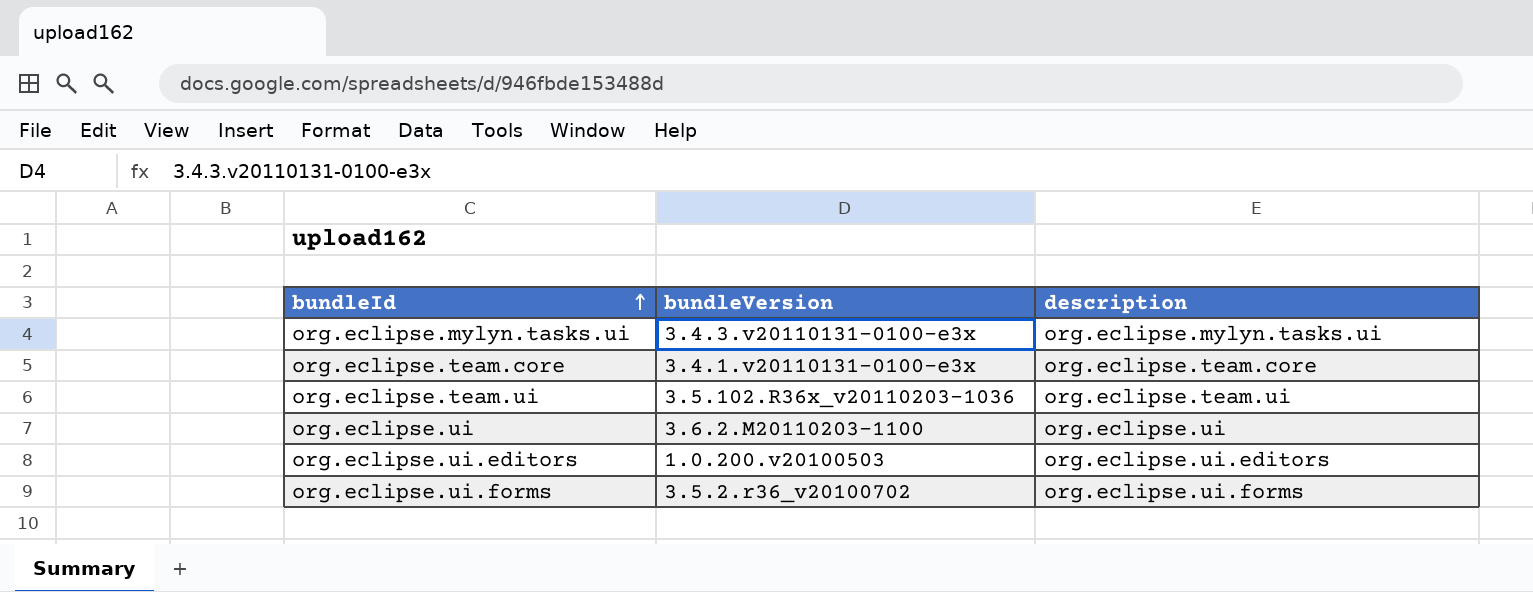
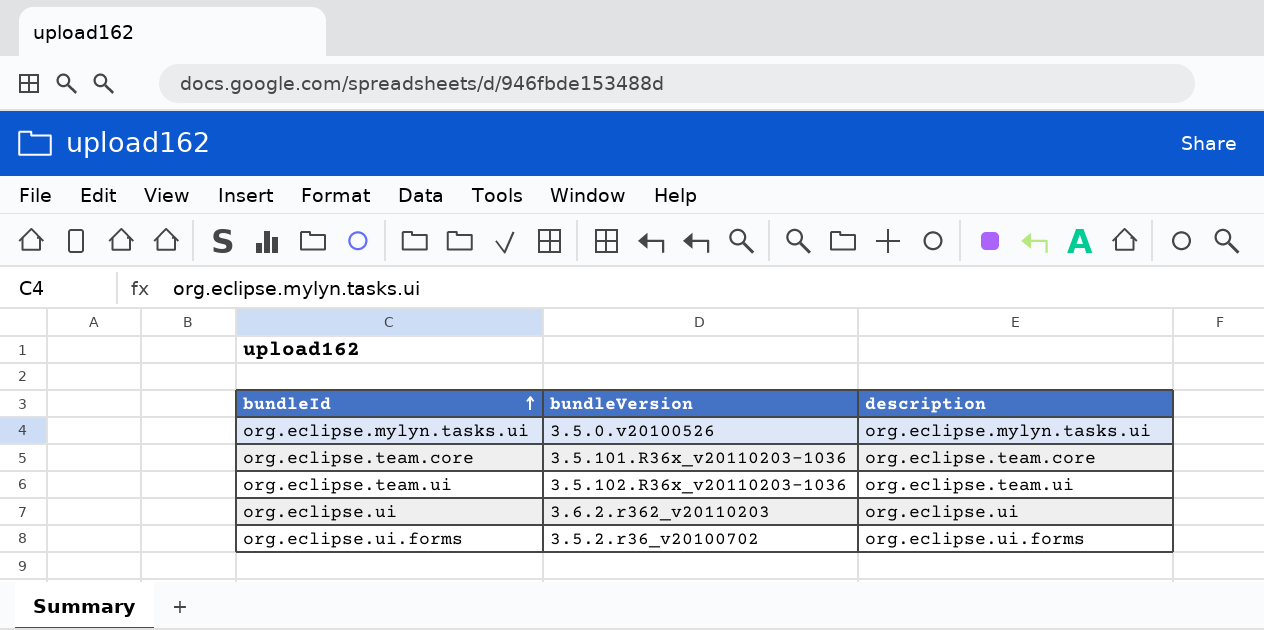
row org.eclipse.ui.editors: 1.0.200.v20100503 | org.eclipse.ui.editors -> none
org.eclipse.mylyn.tasks.ui | bundleVersion: 3.4.3.v20110131-0100-e3x -> 3.5.0.v20100526
org.eclipse.team.core | bundleVersion: 3.4.1.v20110131-0100-e3x -> 3.5.101.R36x_v20110203-1036
org.eclipse.ui | bundleVersion: 3.6.2.M20110203-1100 -> 3.6.2.r362_v20110203

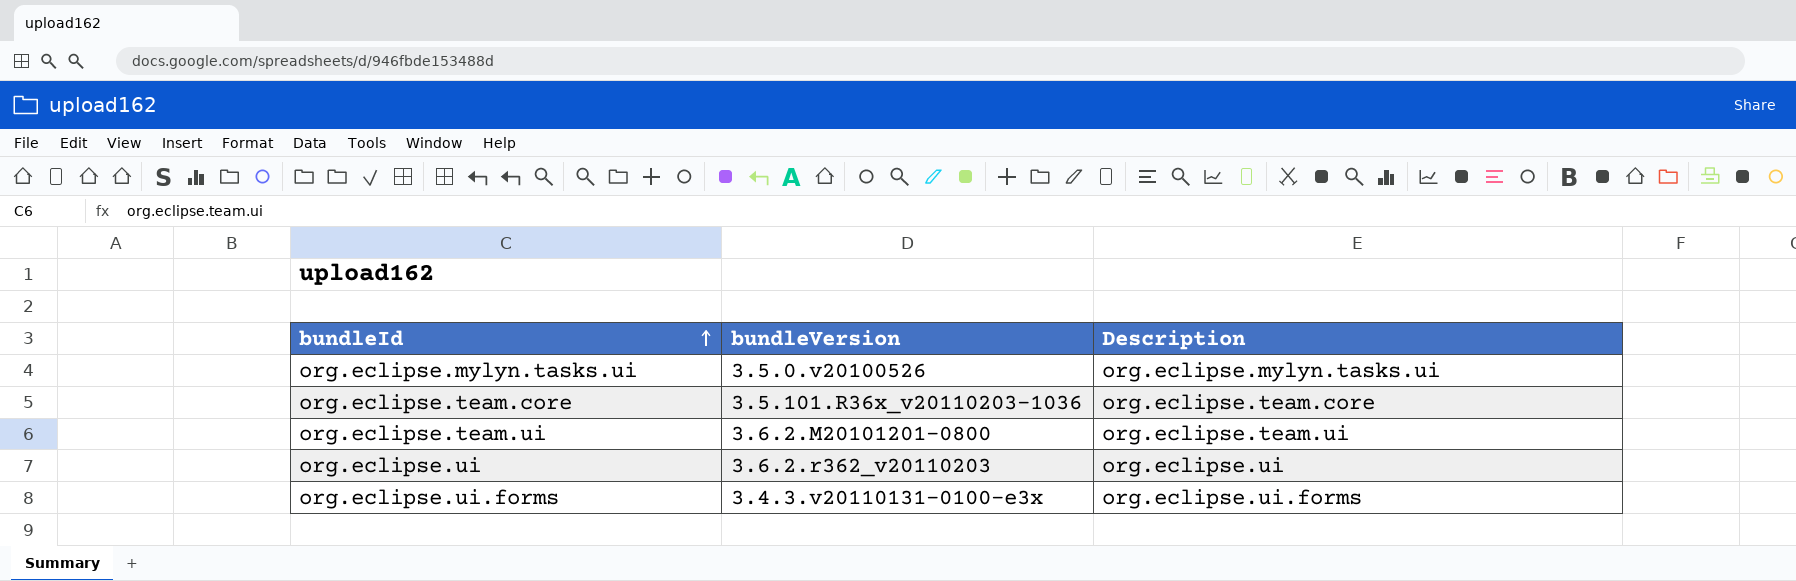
column name: description -> Description
org.eclipse.team.ui | bundleVersion: 3.5.102.R36x_v20110203-1036 -> 3.6.2.M20101201-0800
org.eclipse.ui.forms | bundleVersion: 3.5.2.r36_v20100702 -> 3.4.3.v20110131-0100-e3x

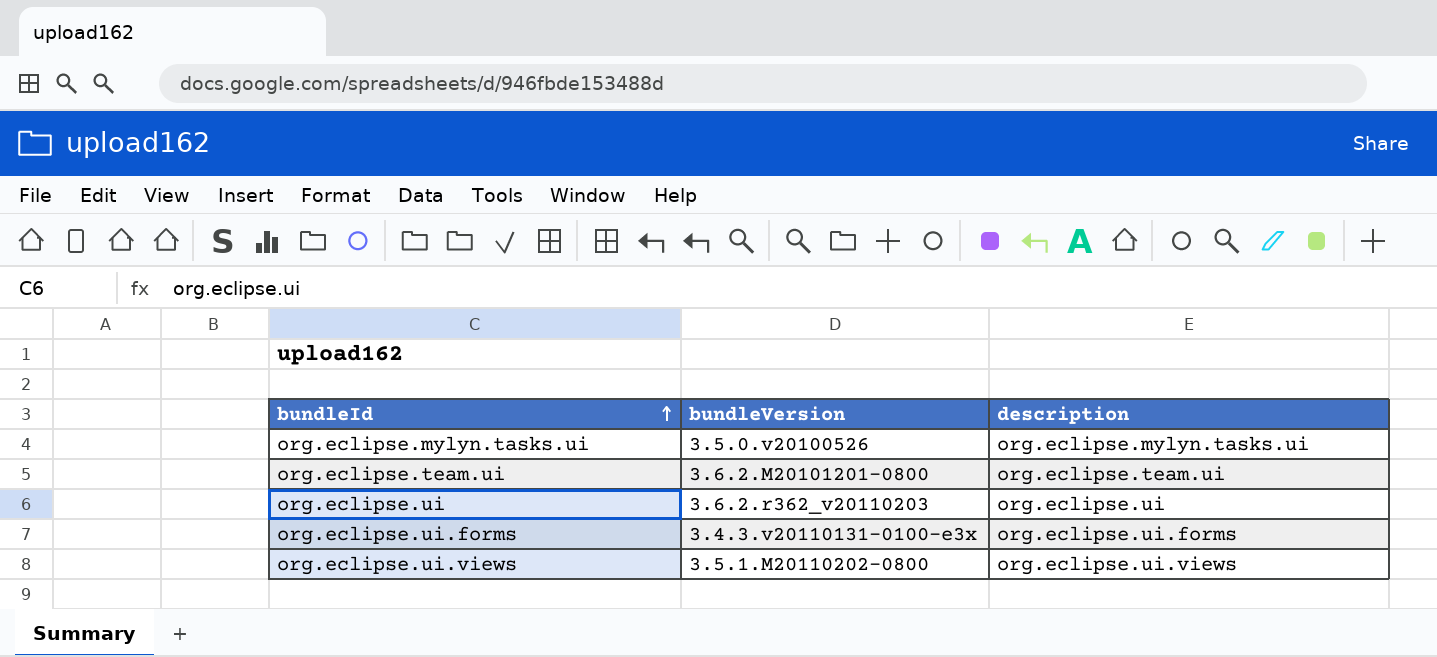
column name: Description -> description
row org.eclipse.team.core: 3.5.101.R36x_v20110203-1036 | org.eclipse.team.core -> none
row org.eclipse.ui.views: none -> 3.5.1.M20110202-0800 | org.eclipse.ui.views

